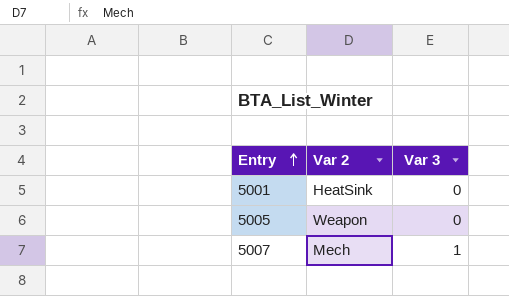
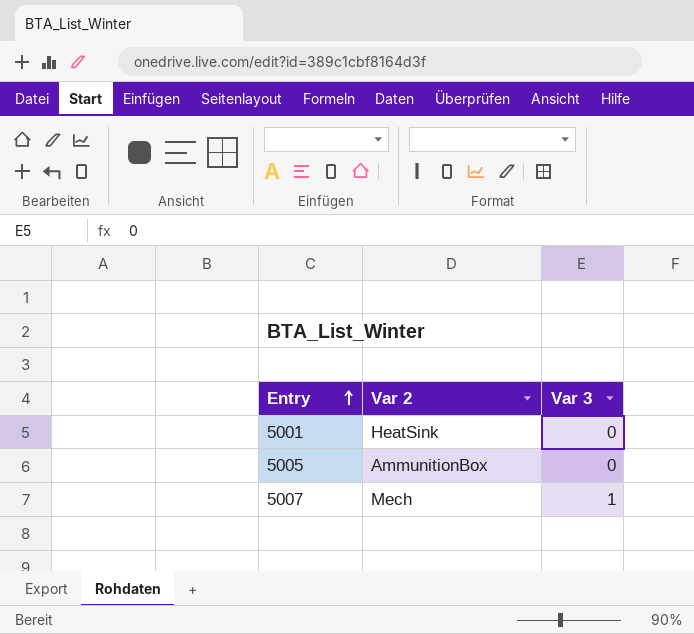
5005 | Var 2: Weapon -> AmmunitionBox

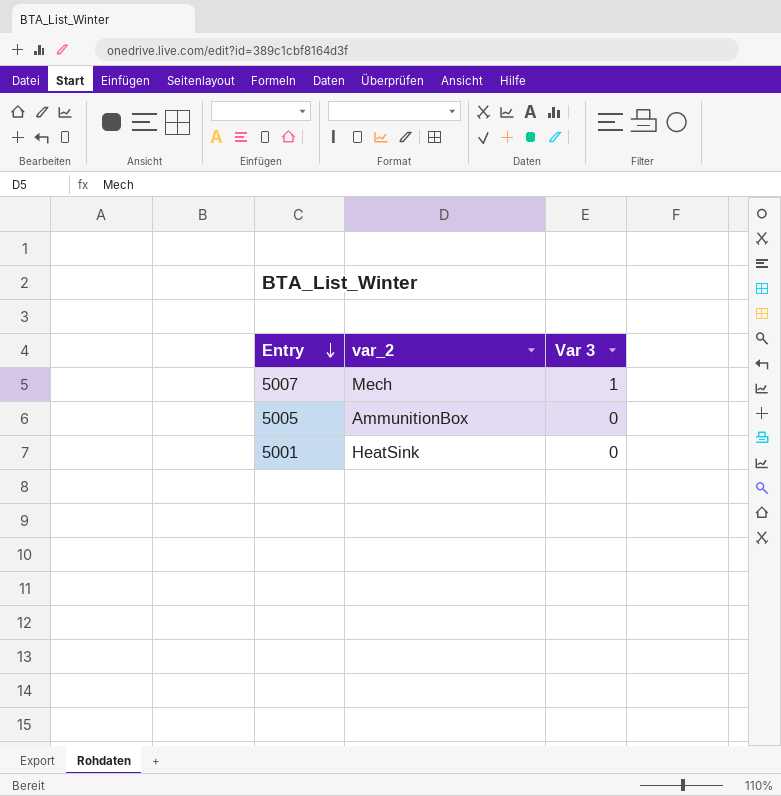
row order: Entry ascending -> Entry descending
column name: Var 2 -> var_2

